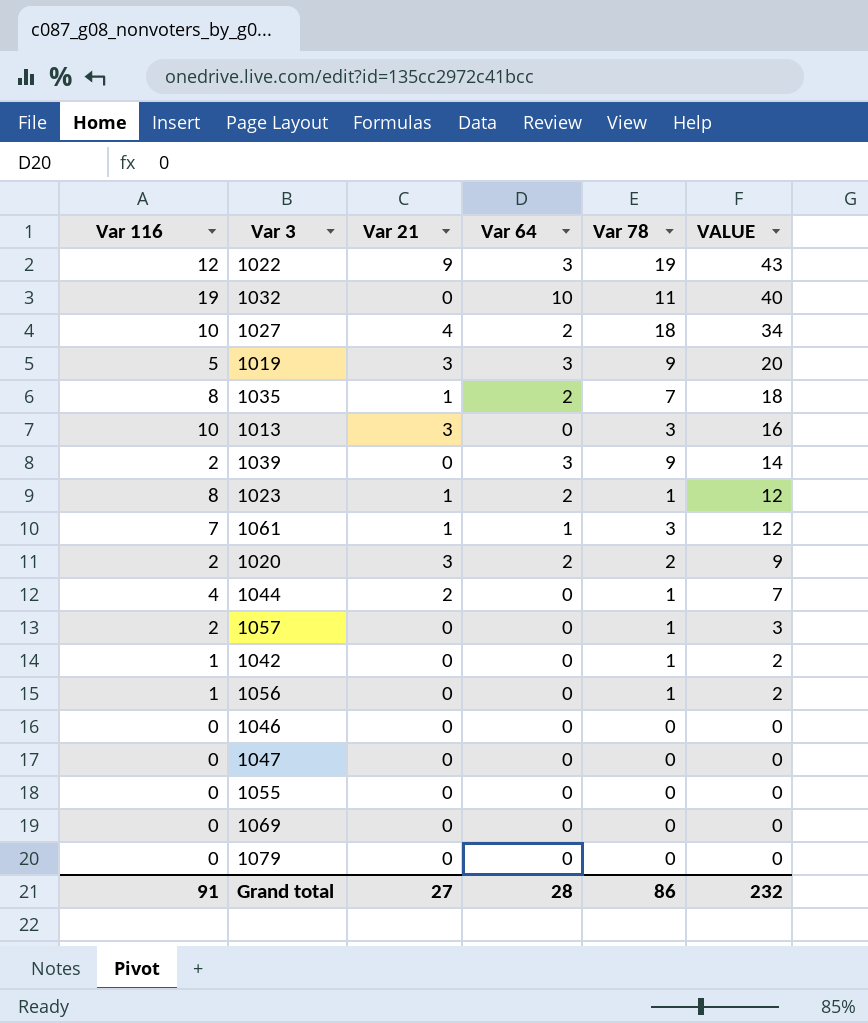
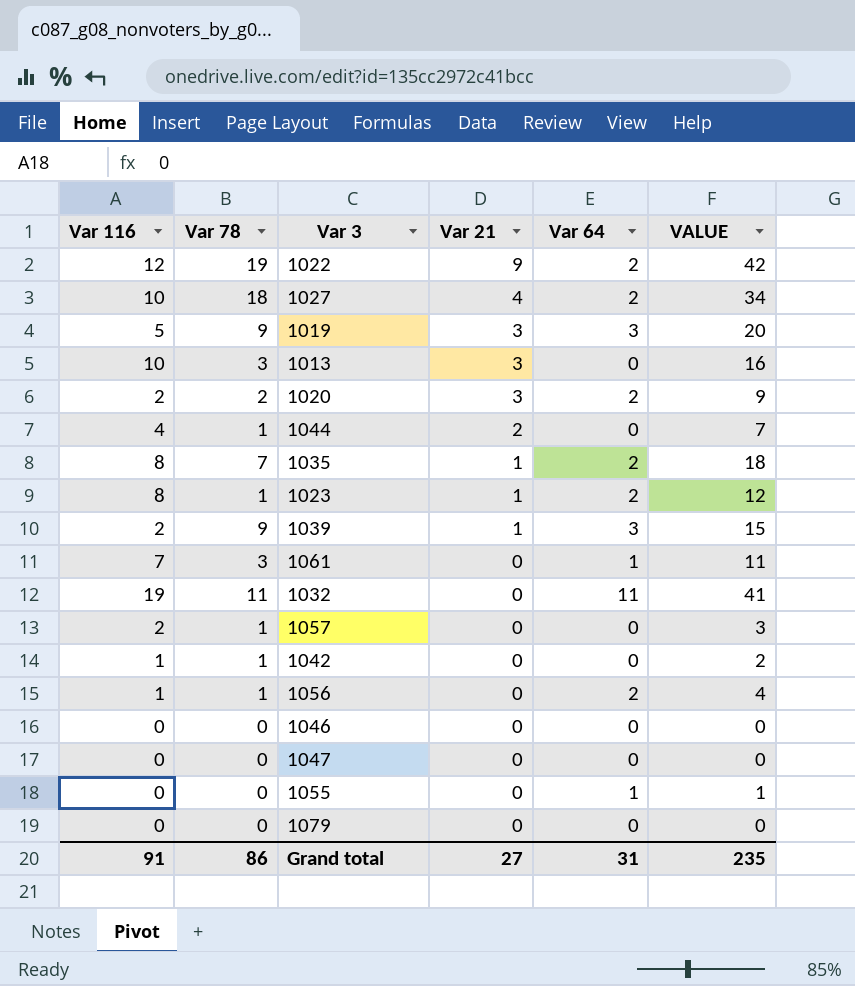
row order: VALUE descending -> Var 21 descending
column Var 78 | position: 5 -> 2
row 1069: 0 | 0 | 0 | 0 | 0 -> none
1022 | Var 64: 3 -> 2
1022 | VALUE: 43 -> 42
1039 | Var 21: 0 -> 1
1039 | VALUE: 14 -> 15
1061 | Var 21: 1 -> 0
1061 | VALUE: 12 -> 11
1032 | Var 64: 10 -> 11
1032 | VALUE: 40 -> 41
1056 | Var 64: 0 -> 2
1056 | VALUE: 2 -> 4
1055 | Var 64: 0 -> 1
1055 | VALUE: 0 -> 1
Grand total | Var 64: 28 -> 31
Grand total | VALUE: 232 -> 235

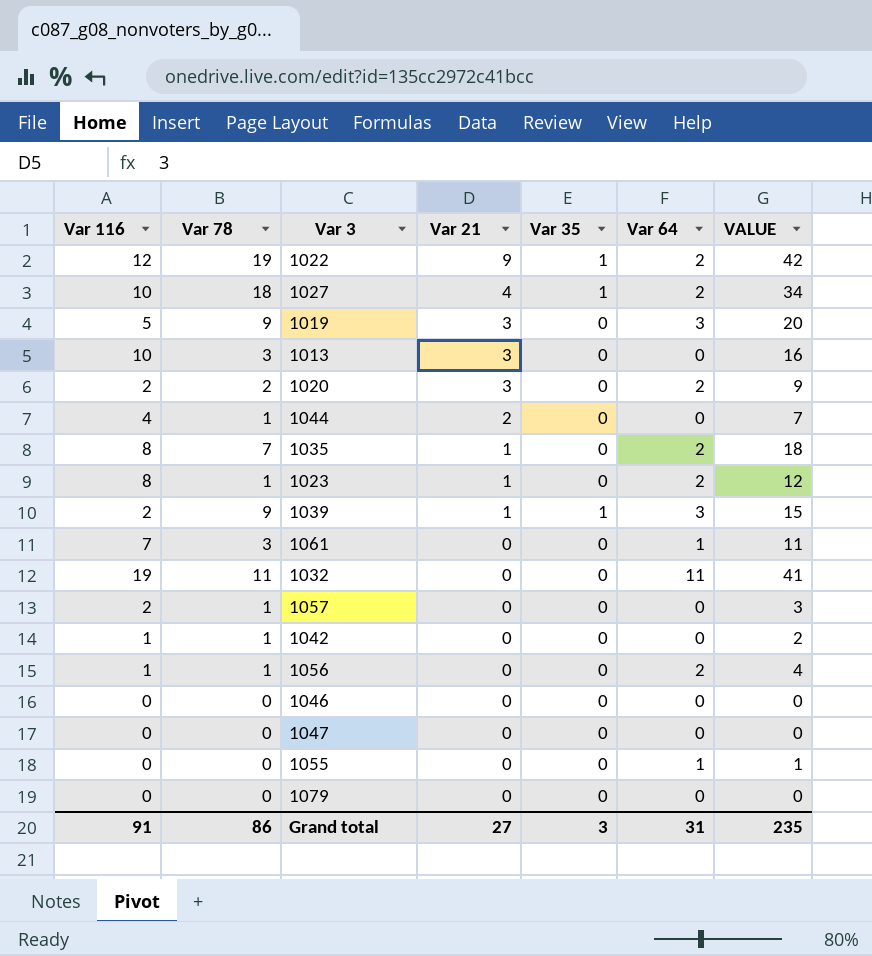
column Var 35 | position: none -> 5

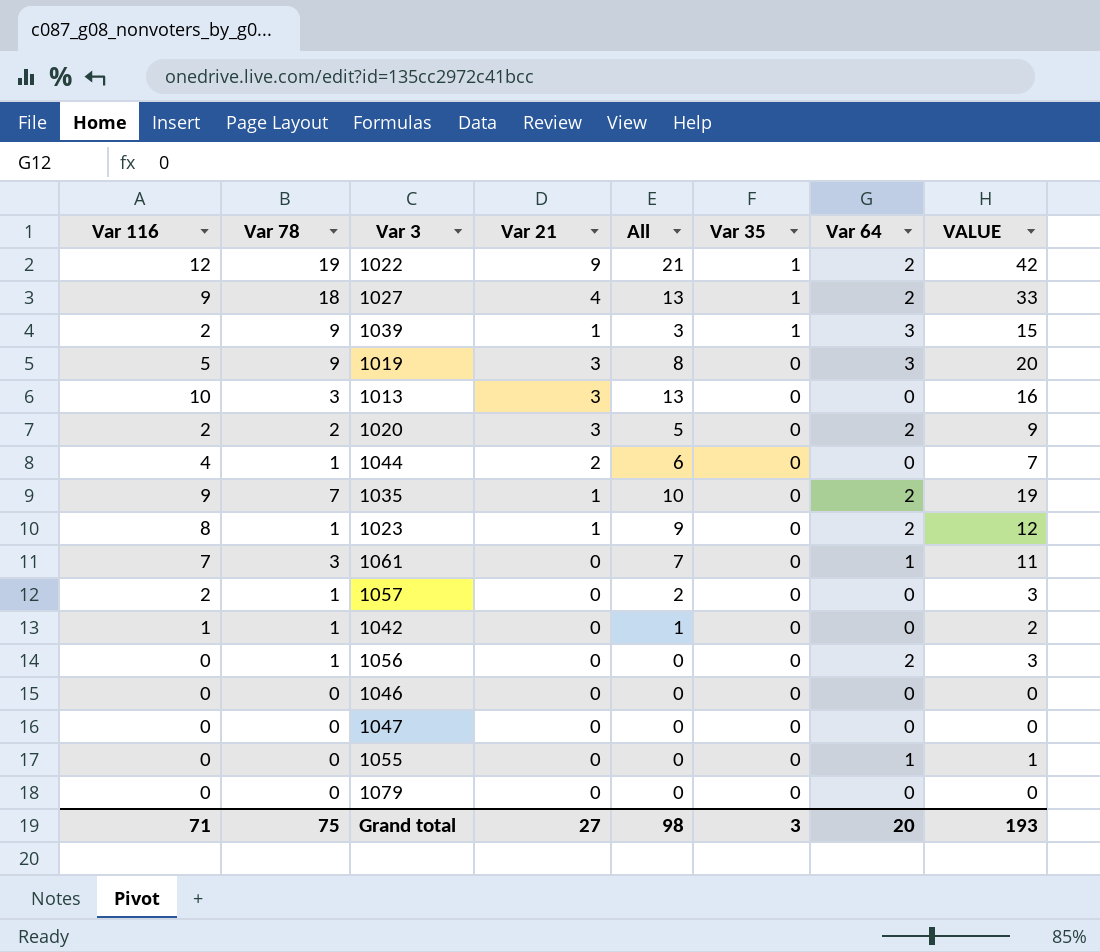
row order: Var 21 descending -> Var 35 descending
column All | formula: none -> [Var 116] + [Var 21]
row 1032: 19 | 11 | 0 | 0 | 11 | 41 -> none
1027 | Var 116: 10 -> 9
1027 | VALUE: 34 -> 33
1035 | Var 116: 8 -> 9
1035 | VALUE: 18 -> 19
1056 | Var 116: 1 -> 0
1056 | VALUE: 4 -> 3
Grand total | Var 116: 91 -> 71
Grand total | Var 78: 86 -> 75
Grand total | Var 64: 31 -> 20
Grand total | VALUE: 235 -> 193

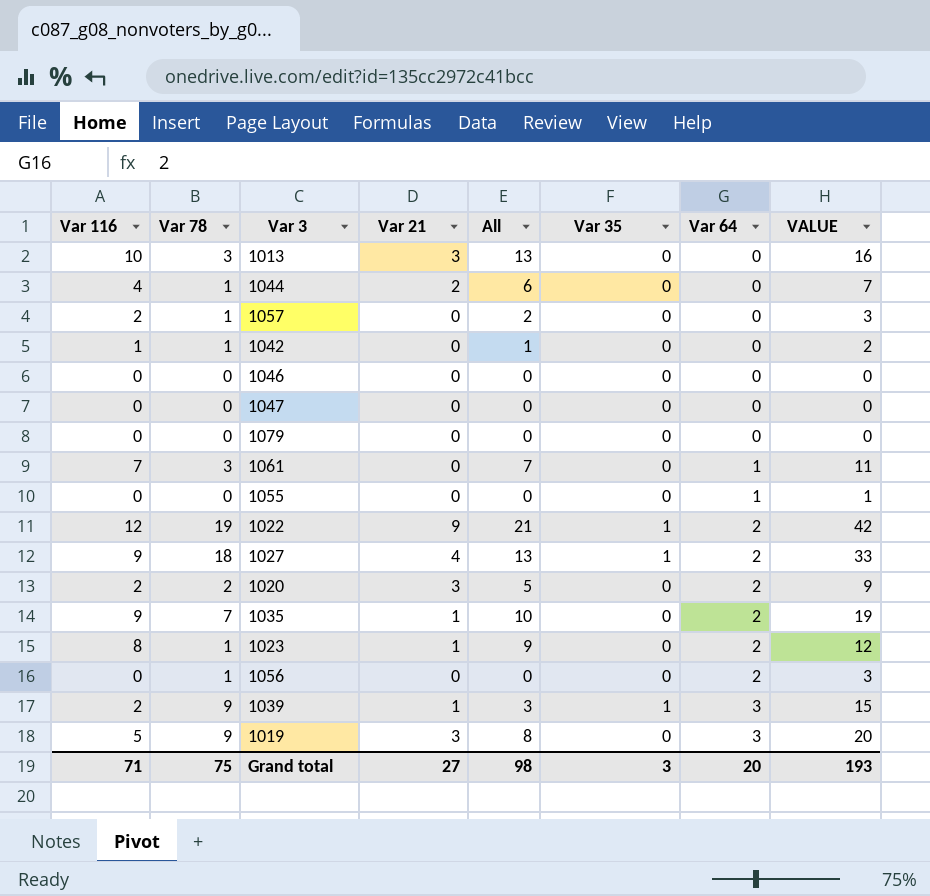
row order: Var 35 descending -> Var 64 ascending

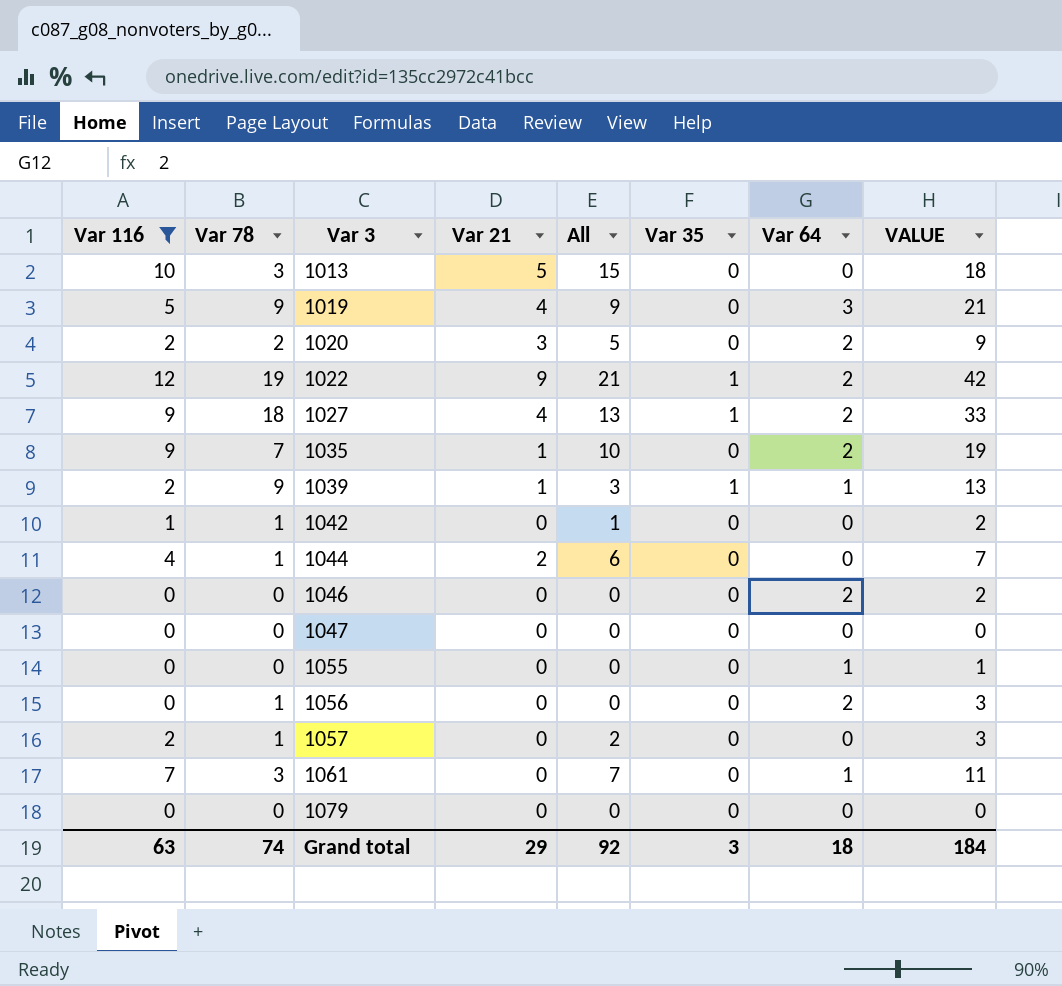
filter: none -> Var 116 != 8
row order: Var 64 ascending -> Var 3 ascending
1013 | Var 21: 3 -> 5
1013 | All: 13 -> 15
1013 | VALUE: 16 -> 18
1019 | Var 21: 3 -> 4
1019 | All: 8 -> 9
1019 | VALUE: 20 -> 21
1039 | Var 64: 3 -> 1
1039 | VALUE: 15 -> 13
1046 | Var 64: 0 -> 2
1046 | VALUE: 0 -> 2
Grand total | Var 116: 71 -> 63
Grand total | Var 78: 75 -> 74
Grand total | Var 21: 27 -> 29
Grand total | All: 98 -> 92
Grand total | Var 64: 20 -> 18
Grand total | VALUE: 193 -> 184

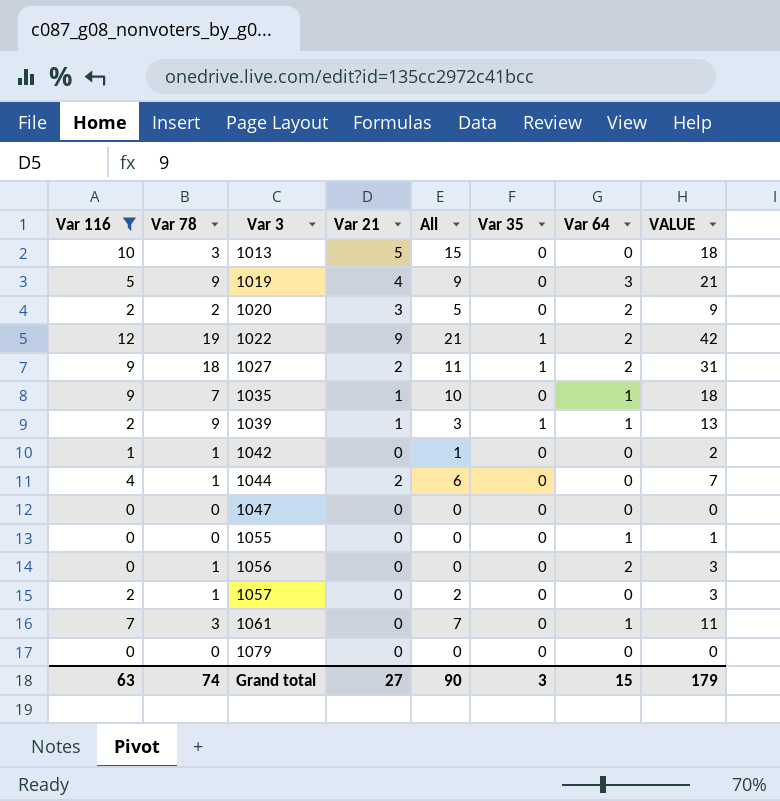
row 1046: 0 | 0 | 0 | 0 | 0 | 2 | 2 -> none
1027 | Var 21: 4 -> 2
1027 | All: 13 -> 11
1027 | VALUE: 33 -> 31
1035 | Var 64: 2 -> 1
1035 | VALUE: 19 -> 18
Grand total | Var 21: 29 -> 27
Grand total | All: 92 -> 90
Grand total | Var 64: 18 -> 15
Grand total | VALUE: 184 -> 179

